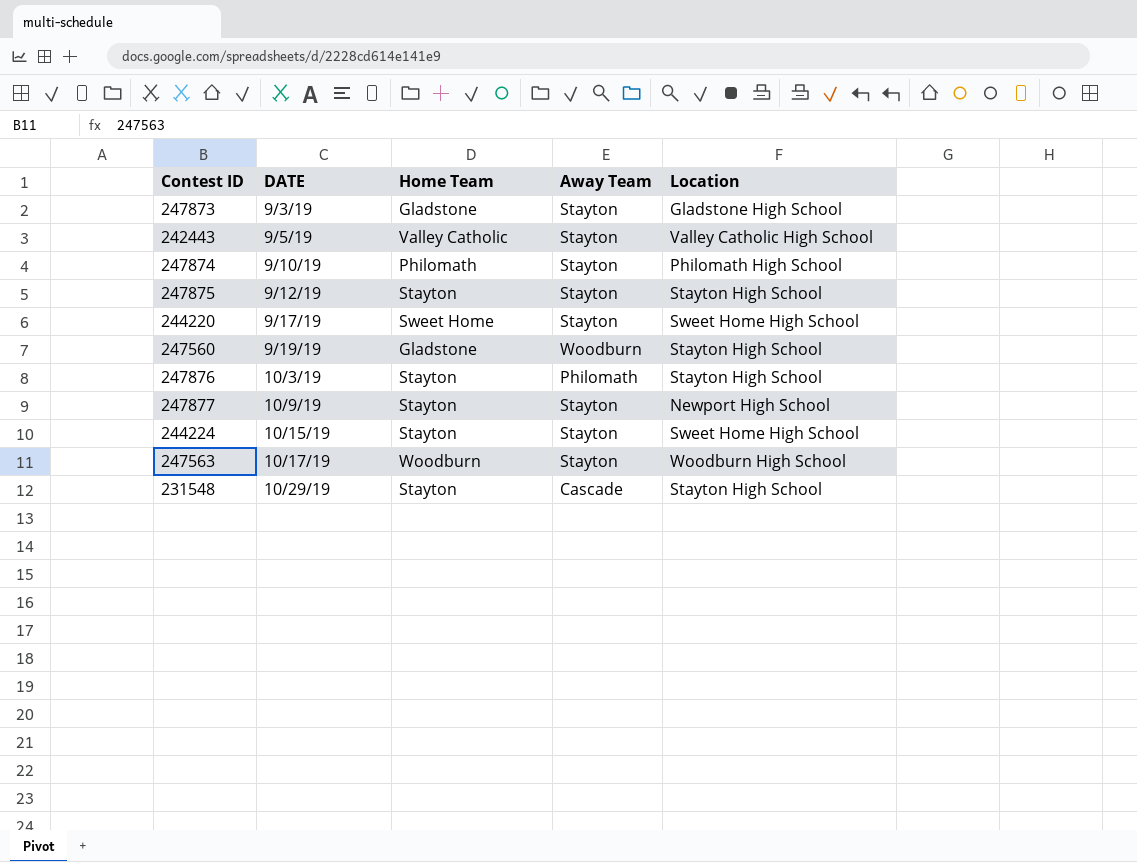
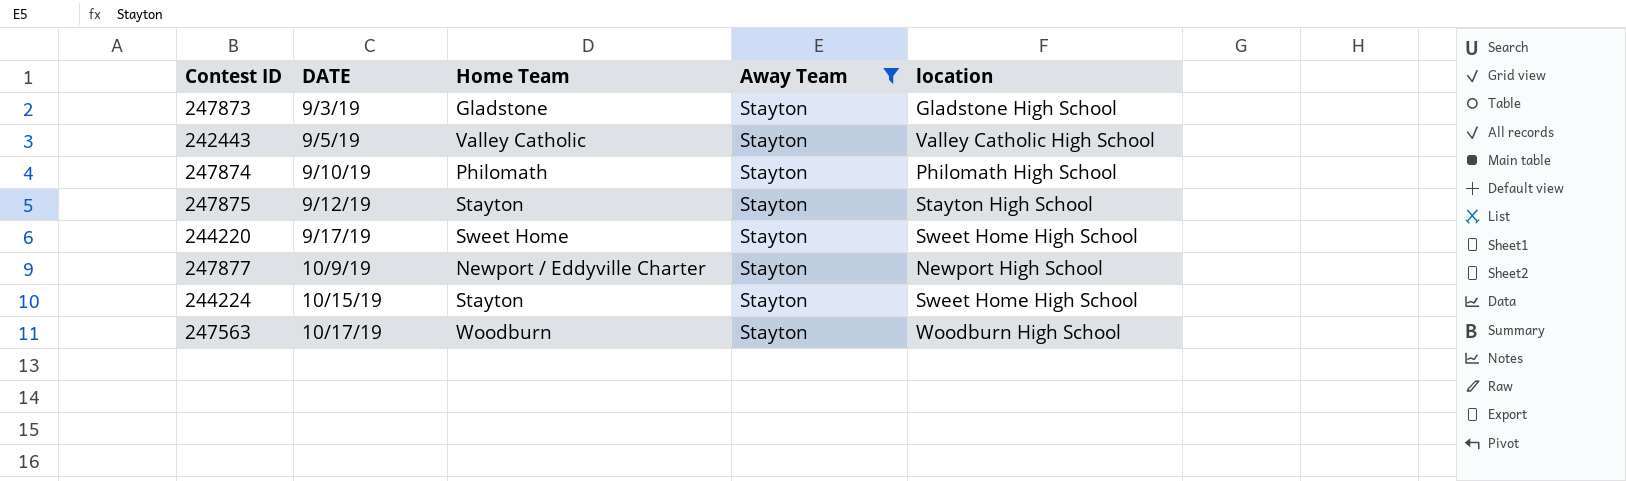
filter: none -> Away Team = Stayton
column name: Location -> location
247877 | Home Team: Stayton -> Newport / Eddyville Charter

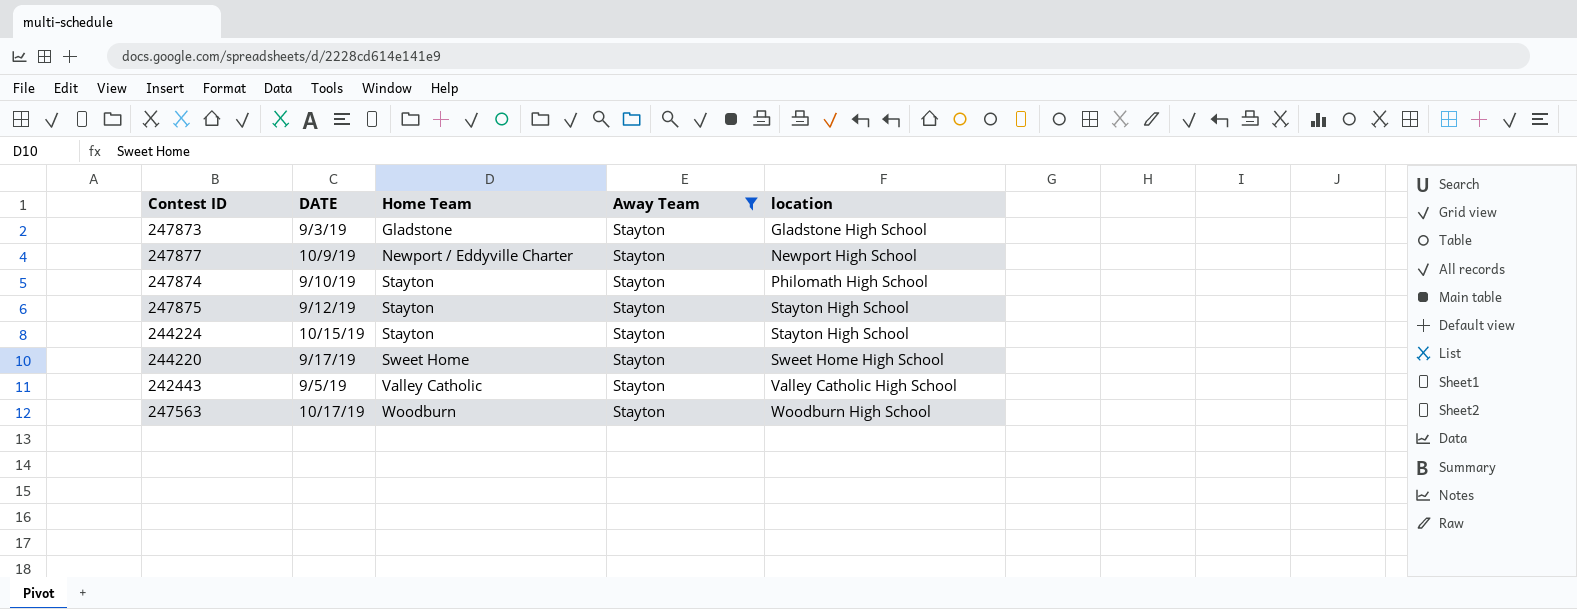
row order: DATE ascending -> Home Team ascending
247874 | Home Team: Philomath -> Stayton
244224 | location: Sweet Home High School -> Stayton High School

